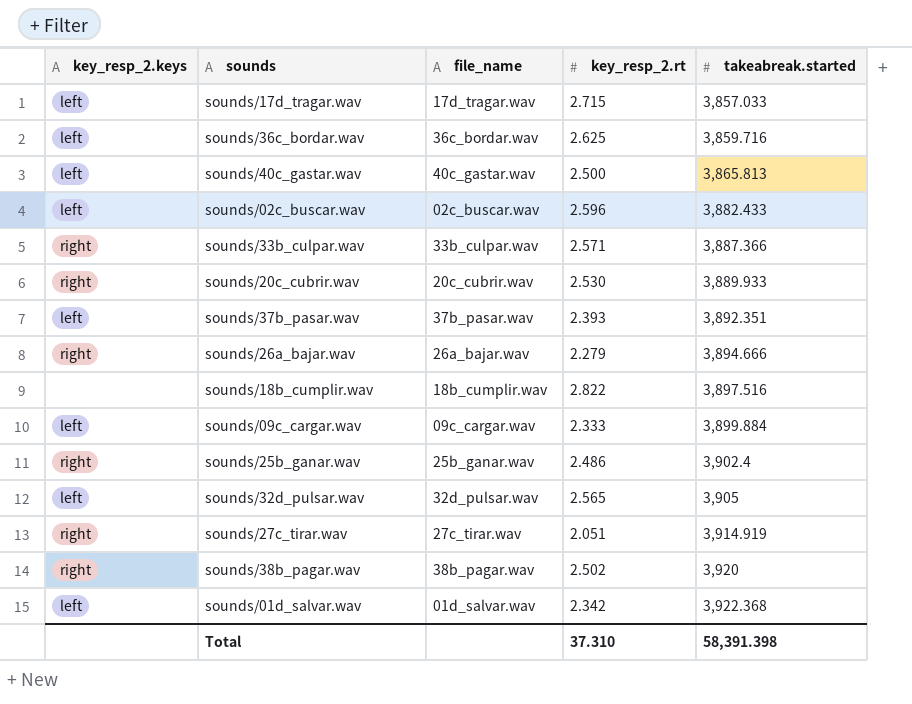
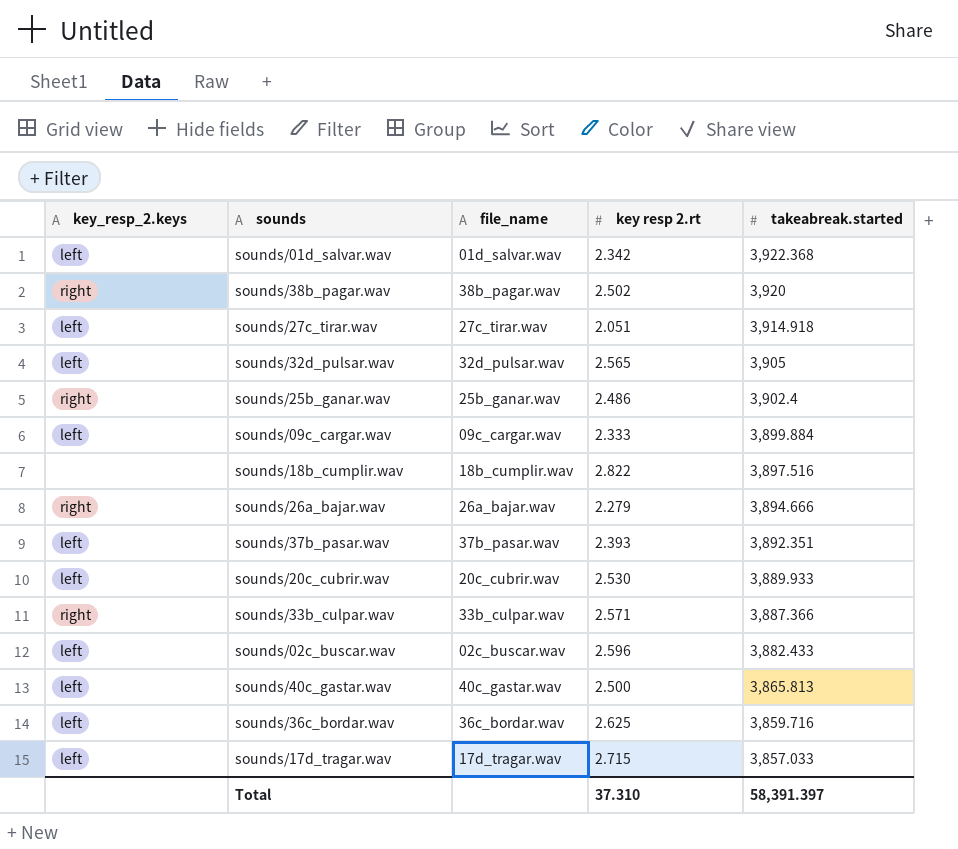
row order: takeabreak.started ascending -> takeabreak.started descending
column name: key_resp_2.rt -> key resp 2.rt
sounds/27c_tirar.wav | key_resp_2.keys: right -> left
sounds/27c_tirar.wav | takeabreak.started: 3,914.919 -> 3,914.918
sounds/20c_cubrir.wav | key_resp_2.keys: right -> left
Total | takeabreak.started: 58,391.398 -> 58,391.397

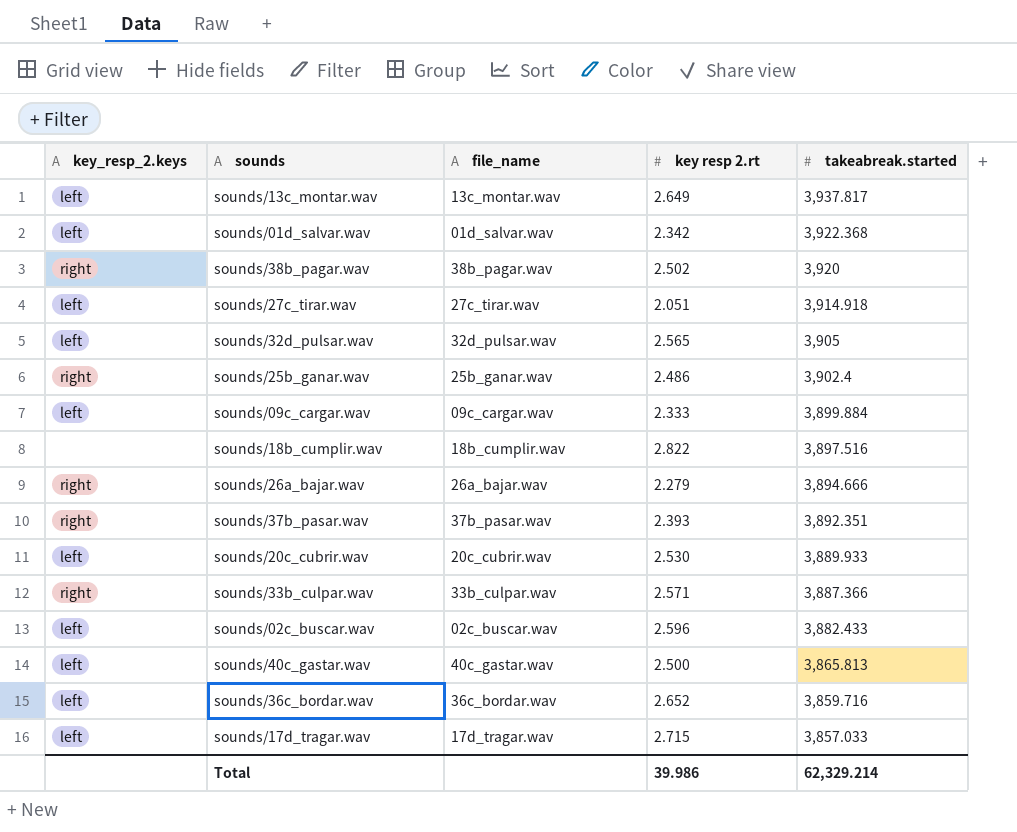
row sounds/13c_montar.wav: none -> left | 13c_montar.wav | 2.649 | 3,937.817
sounds/37b_pasar.wav | key_resp_2.keys: left -> right
sounds/36c_bordar.wav | key resp 2.rt: 2.625 -> 2.652
Total | key resp 2.rt: 37.310 -> 39.986
Total | takeabreak.started: 58,391.397 -> 62,329.214

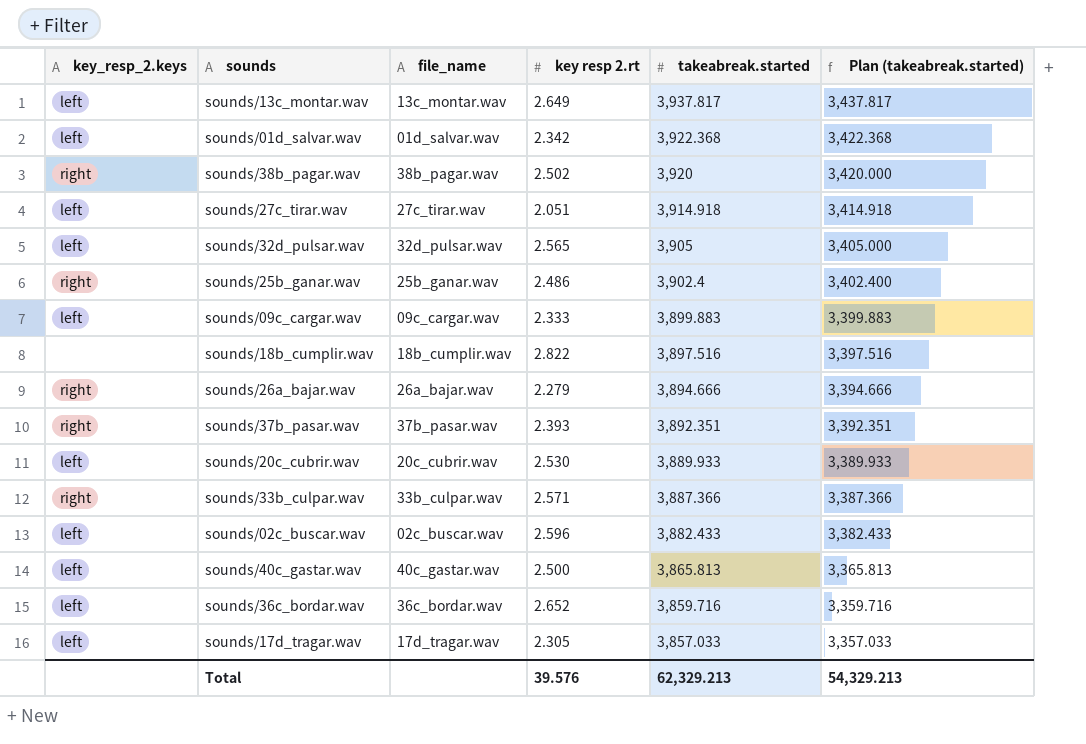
column Plan (takeabreak.started) | formula: none -> [takeabreak.started] - 500
sounds/09c_cargar.wav | takeabreak.started: 3,899.884 -> 3,899.883
sounds/17d_tragar.wav | key resp 2.rt: 2.715 -> 2.305
Total | key resp 2.rt: 39.986 -> 39.576
Total | takeabreak.started: 62,329.214 -> 62,329.213

